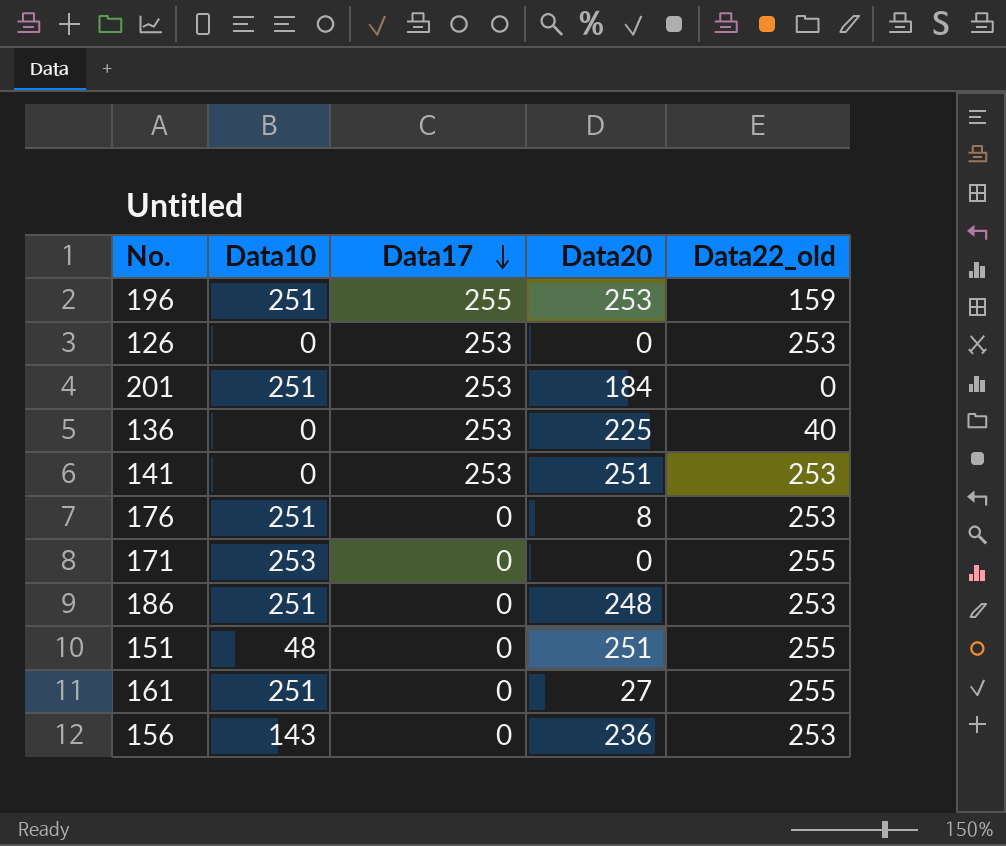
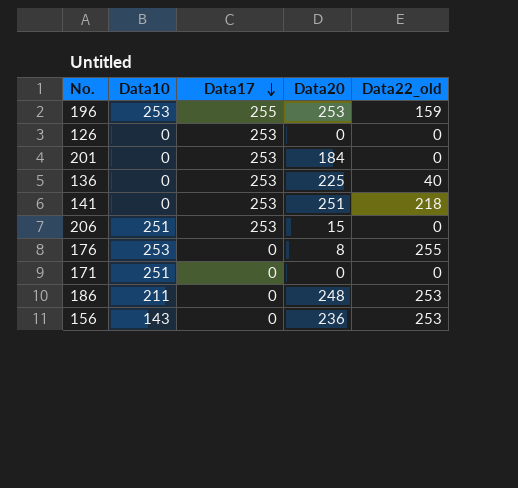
row 151: 48 | 0 | 251 | 255 -> none
row 161: 251 | 0 | 27 | 255 -> none
196 | Data10: 251 -> 253
126 | Data22_old: 253 -> 0
201 | Data10: 251 -> 0
141 | Data22_old: 253 -> 218
row 206: none -> 251 | 253 | 15 | 0
176 | Data10: 251 -> 253
176 | Data22_old: 253 -> 255
171 | Data10: 253 -> 251
171 | Data22_old: 255 -> 0
186 | Data10: 251 -> 211

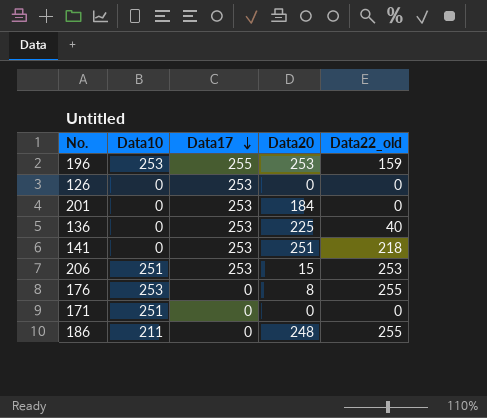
row 156: 143 | 0 | 236 | 253 -> none
206 | Data22_old: 0 -> 253
186 | Data22_old: 253 -> 255

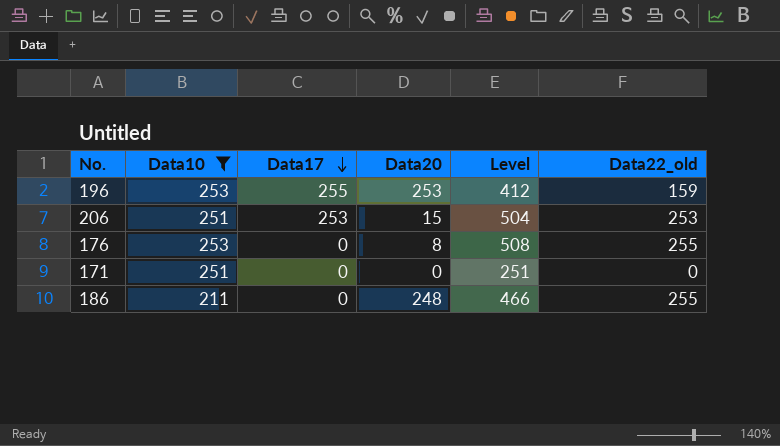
filter: none -> Data10 != 0
column Level | formula: none -> [Data10] + [Data22_old]

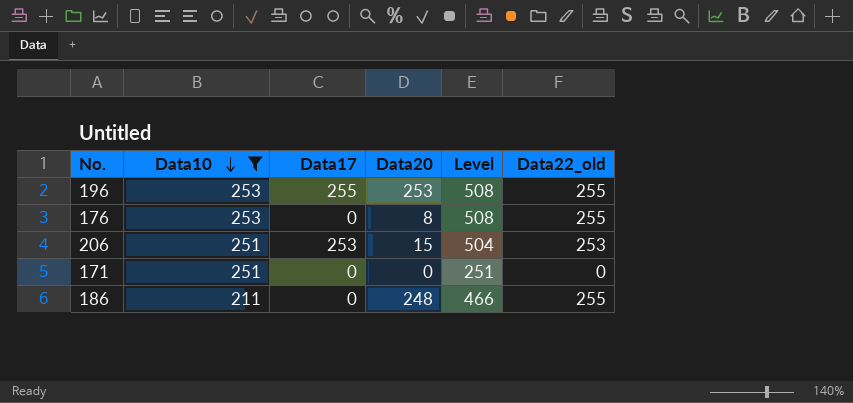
row order: Data17 descending -> Data10 descending
196 | Level: 412 -> 508
196 | Data22_old: 159 -> 255

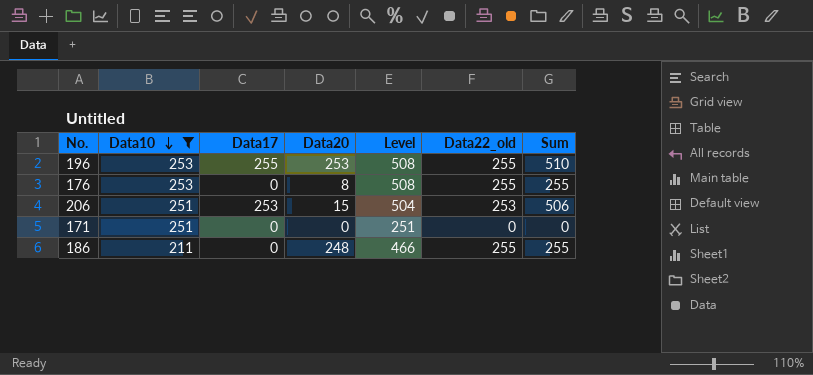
column Sum | formula: none -> [Data17] + [Data22_old]

